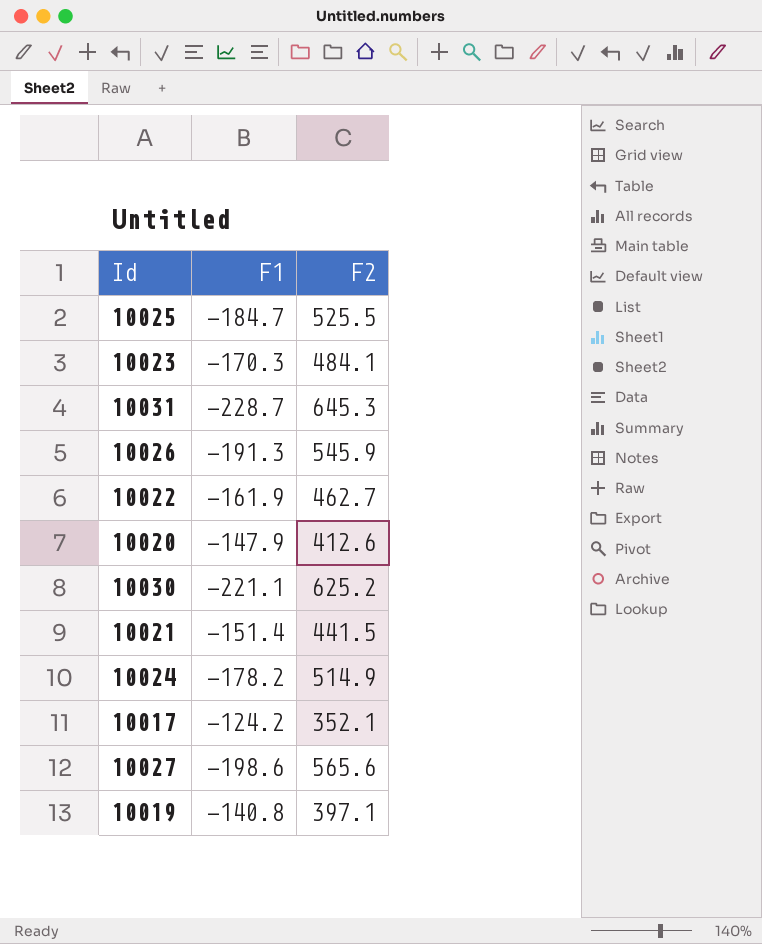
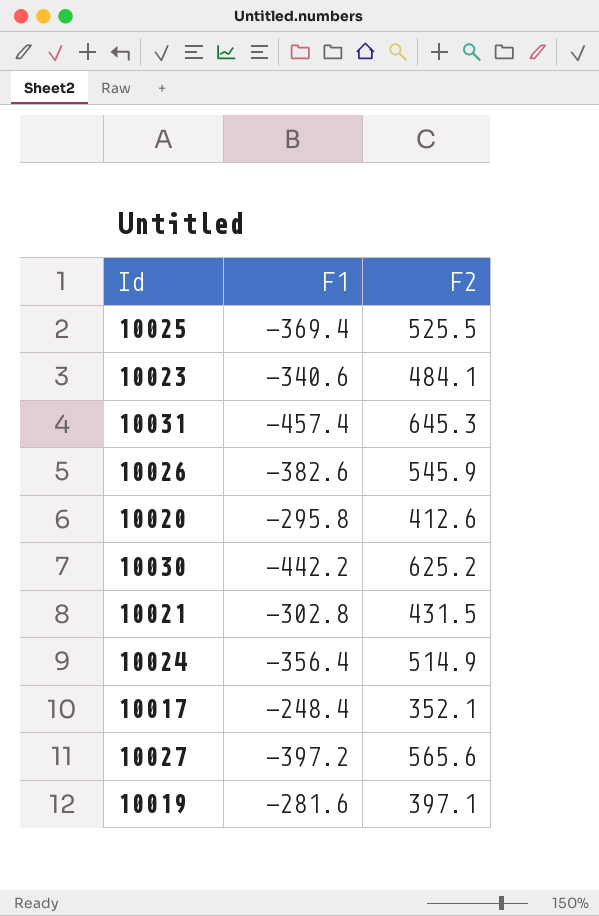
row 10022: -161.9 | 462.7 -> none
10025 | F1: -184.7 -> -369.4
10023 | F1: -170.3 -> -340.6
10031 | F1: -228.7 -> -457.4
10026 | F1: -191.3 -> -382.6
10020 | F1: -147.9 -> -295.8
10030 | F1: -221.1 -> -442.2
10021 | F1: -151.4 -> -302.8
10021 | F2: 441.5 -> 431.5
10024 | F1: -178.2 -> -356.4
10017 | F1: -124.2 -> -248.4
10027 | F1: -198.6 -> -397.2
10019 | F1: -140.8 -> -281.6

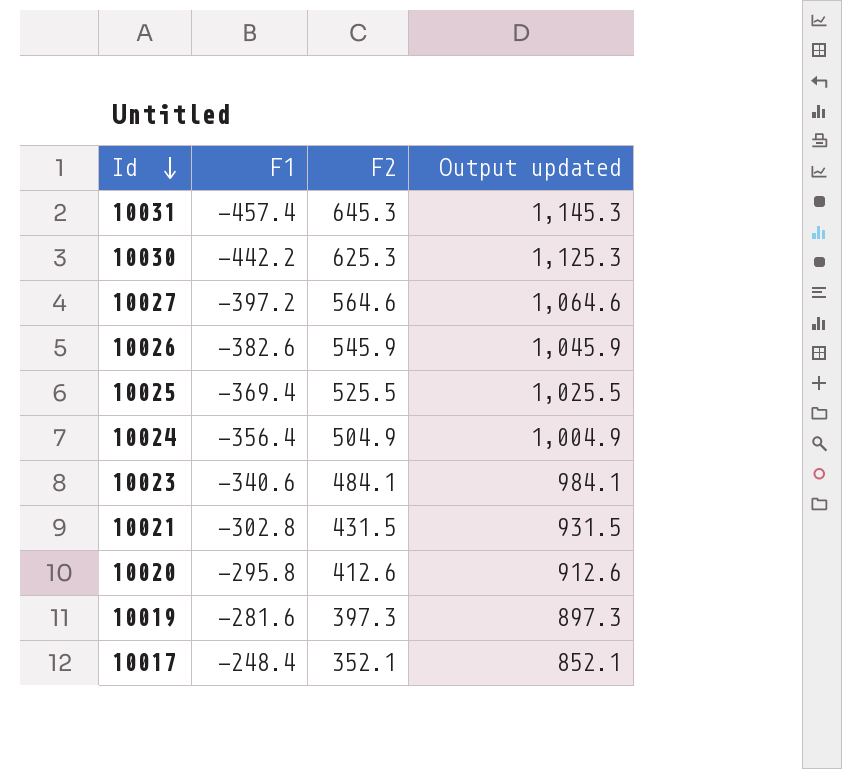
row order: none -> Id descending
column Output updated | formula: none -> [F2] + 500
10030 | F2: 625.2 -> 625.3
10027 | F2: 565.6 -> 564.6
10024 | F2: 514.9 -> 504.9
10019 | F2: 397.1 -> 397.3

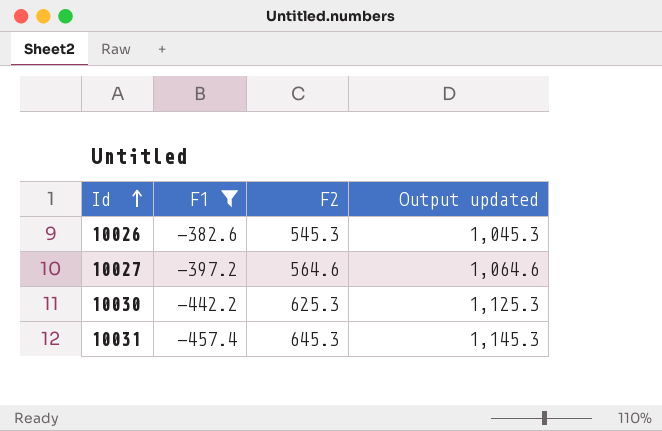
filter: none -> F1 <= -382.6
row order: Id descending -> Id ascending
10026 | F2: 545.9 -> 545.3
10026 | Output updated: 1,045.9 -> 1,045.3

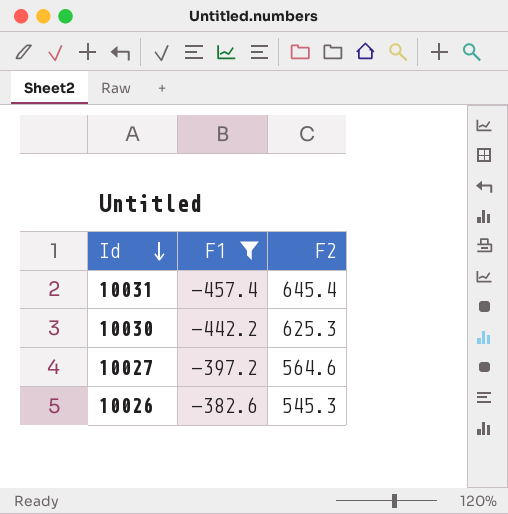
row order: Id ascending -> Id descending
column Output updated | formula: [F2] + 500 -> none
10031 | F2: 645.3 -> 645.4

